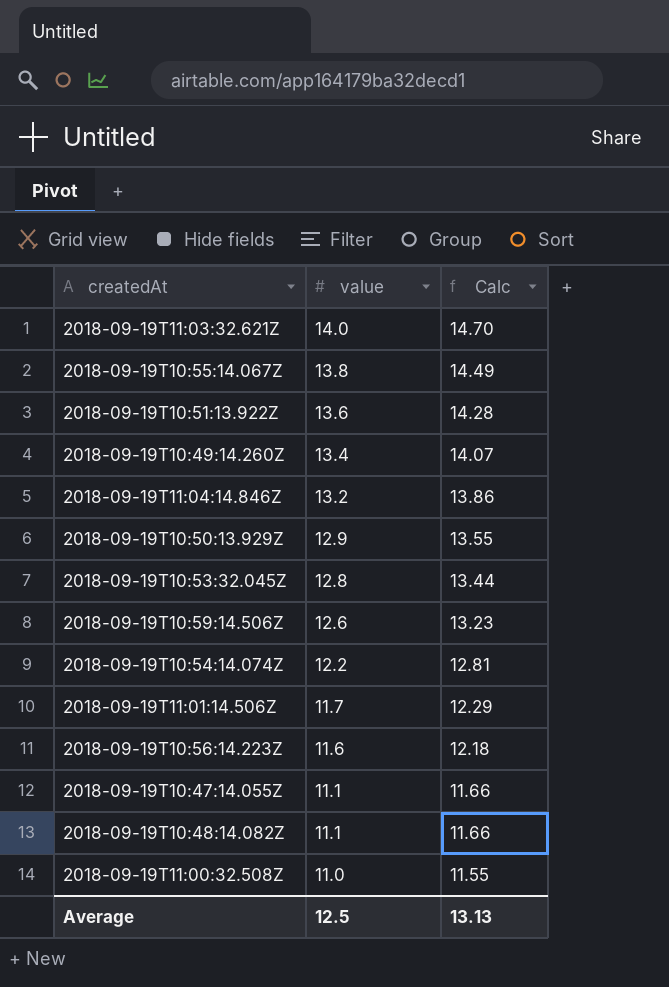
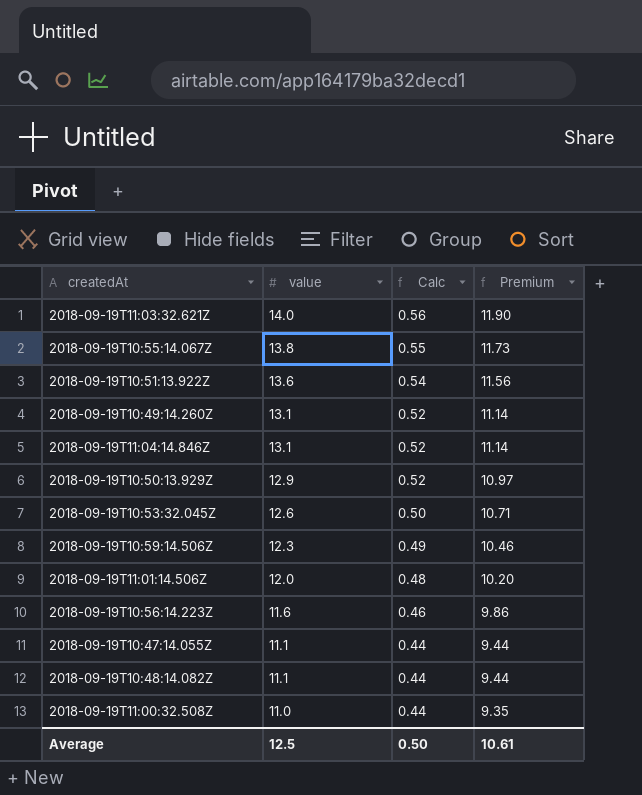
column Calc | formula: [value] * 1.05 -> [value] * 0.04
column Premium | formula: none -> [value] * 0.85
row 2018-09-19T10:54:14.074Z: 12.2 | 12.81 -> none
2018-09-19T10:49:14.260Z | value: 13.4 -> 13.1
2018-09-19T11:04:14.846Z | value: 13.2 -> 13.1
2018-09-19T10:53:32.045Z | value: 12.8 -> 12.6
2018-09-19T10:59:14.506Z | value: 12.6 -> 12.3
2018-09-19T11:01:14.506Z | value: 11.7 -> 12.0
Average | Calc: 13.13 -> 0.50

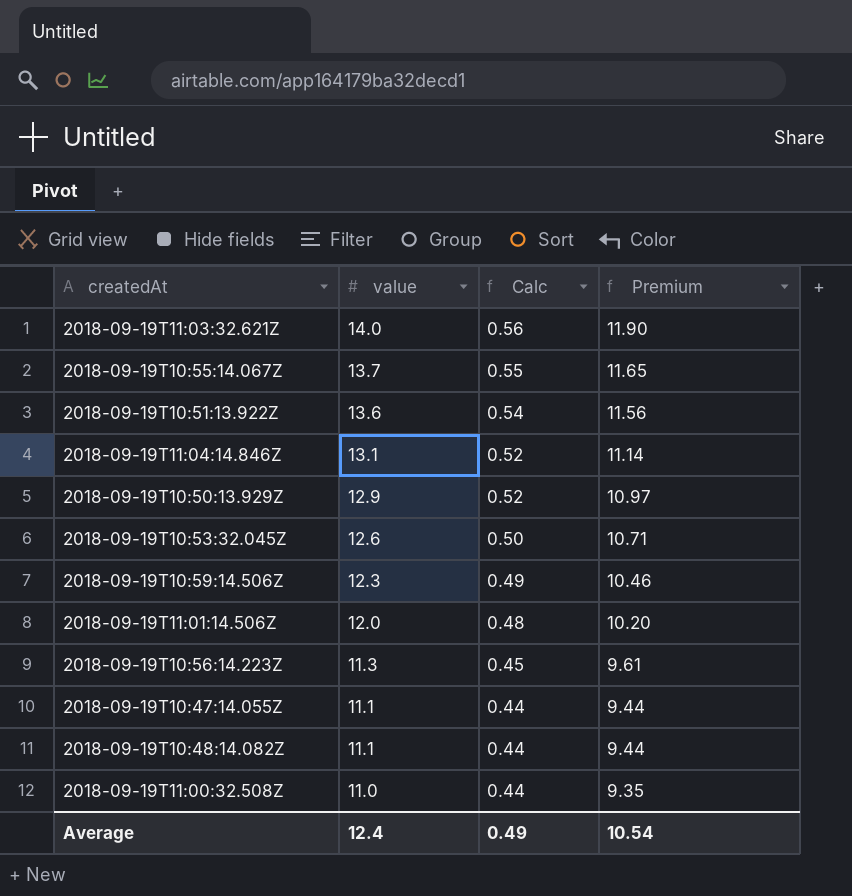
row 2018-09-19T10:49:14.260Z: 13.1 | 0.52 | 11.14 -> none
2018-09-19T10:55:14.067Z | value: 13.8 -> 13.7
2018-09-19T10:55:14.067Z | Premium: 11.73 -> 11.65
2018-09-19T10:56:14.223Z | value: 11.6 -> 11.3
2018-09-19T10:56:14.223Z | Calc: 0.46 -> 0.45
2018-09-19T10:56:14.223Z | Premium: 9.86 -> 9.61
Average | value: 12.5 -> 12.4
Average | Calc: 0.50 -> 0.49
Average | Premium: 10.61 -> 10.54

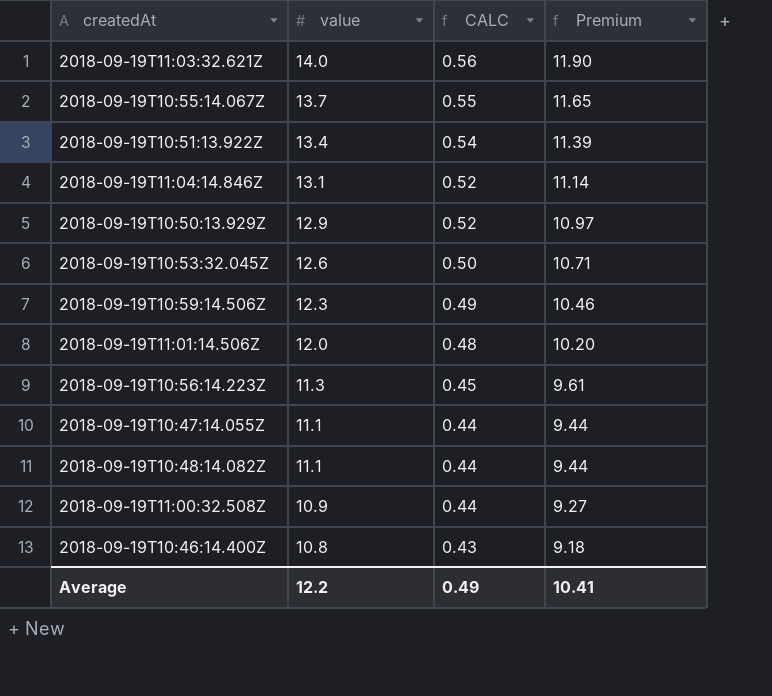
column name: Calc -> CALC
2018-09-19T10:51:13.922Z | value: 13.6 -> 13.4
2018-09-19T10:51:13.922Z | Premium: 11.56 -> 11.39
2018-09-19T11:00:32.508Z | value: 11.0 -> 10.9
2018-09-19T11:00:32.508Z | Premium: 9.35 -> 9.27
row 2018-09-19T10:46:14.400Z: none -> 10.8 | 0.43 | 9.18
Average | value: 12.4 -> 12.2
Average | Premium: 10.54 -> 10.41

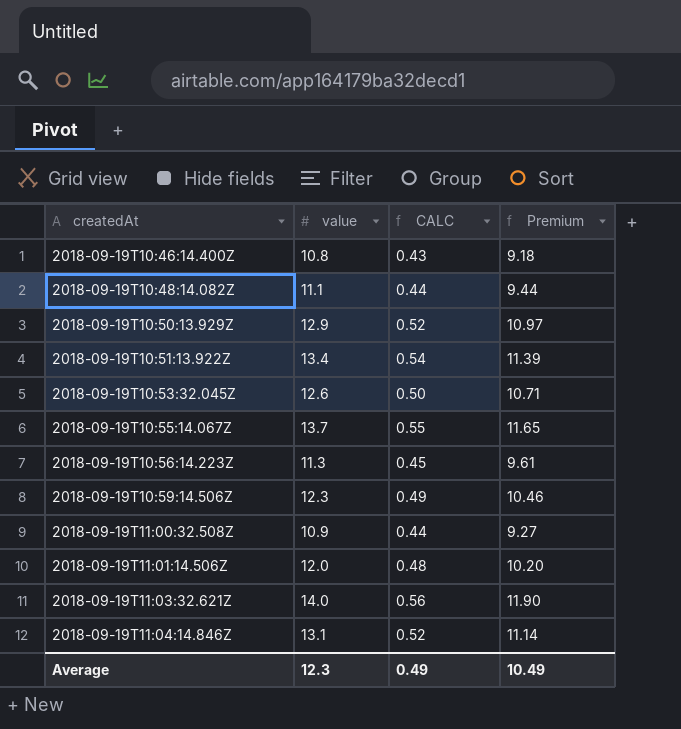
row order: value descending -> createdAt ascending
row 2018-09-19T10:47:14.055Z: 11.1 | 0.44 | 9.44 -> none
Average | value: 12.2 -> 12.3
Average | Premium: 10.41 -> 10.49

